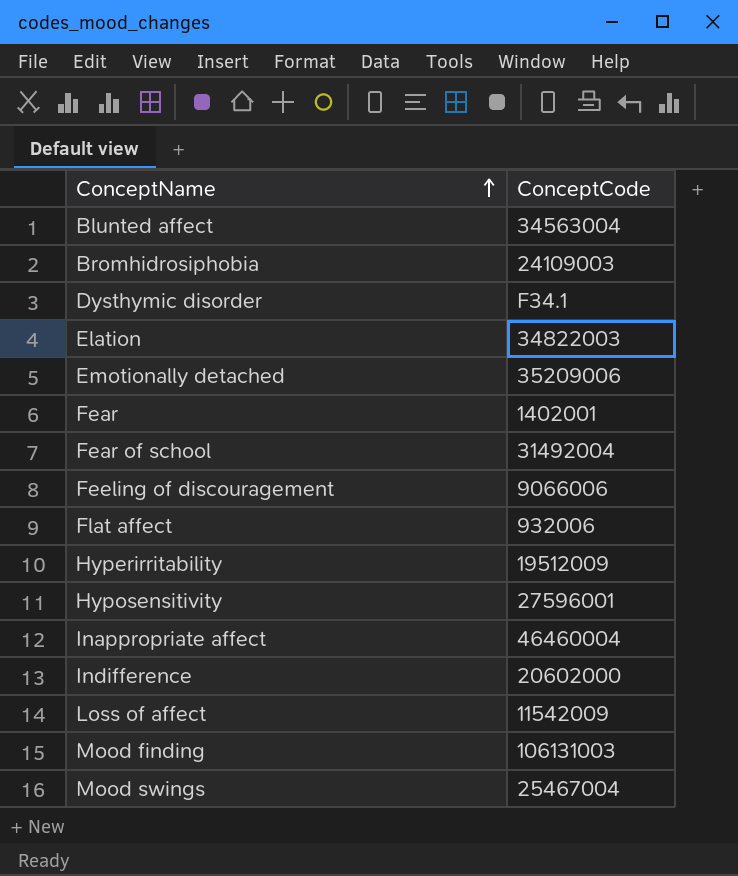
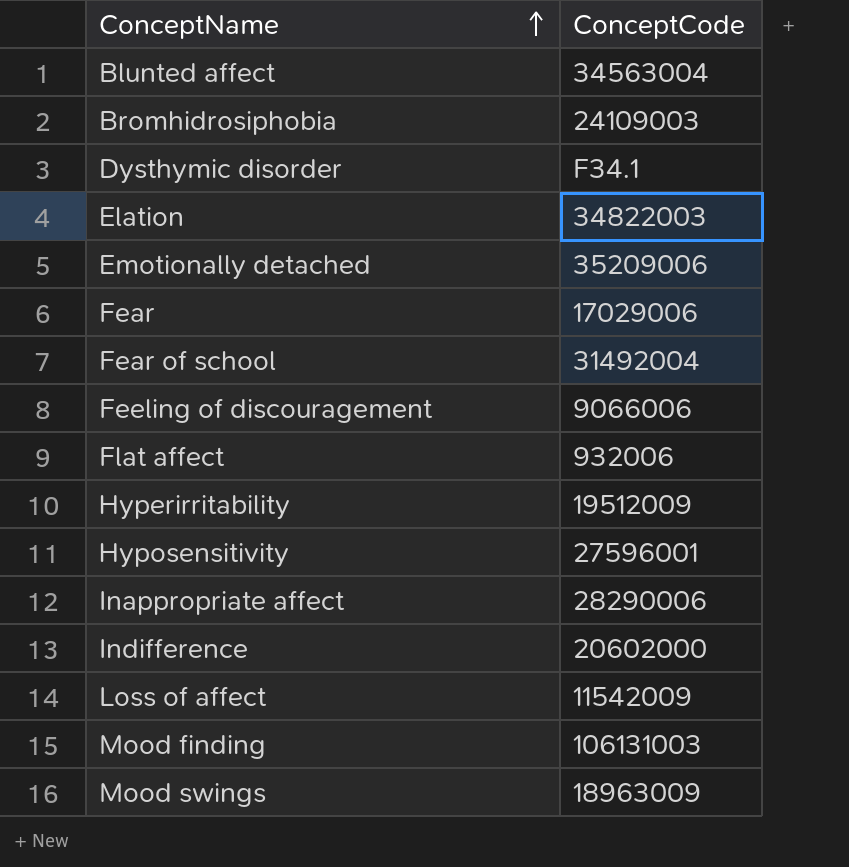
Fear | ConceptCode: 1402001 -> 17029006
Inappropriate affect | ConceptCode: 46460004 -> 28290006
Mood swings | ConceptCode: 25467004 -> 18963009

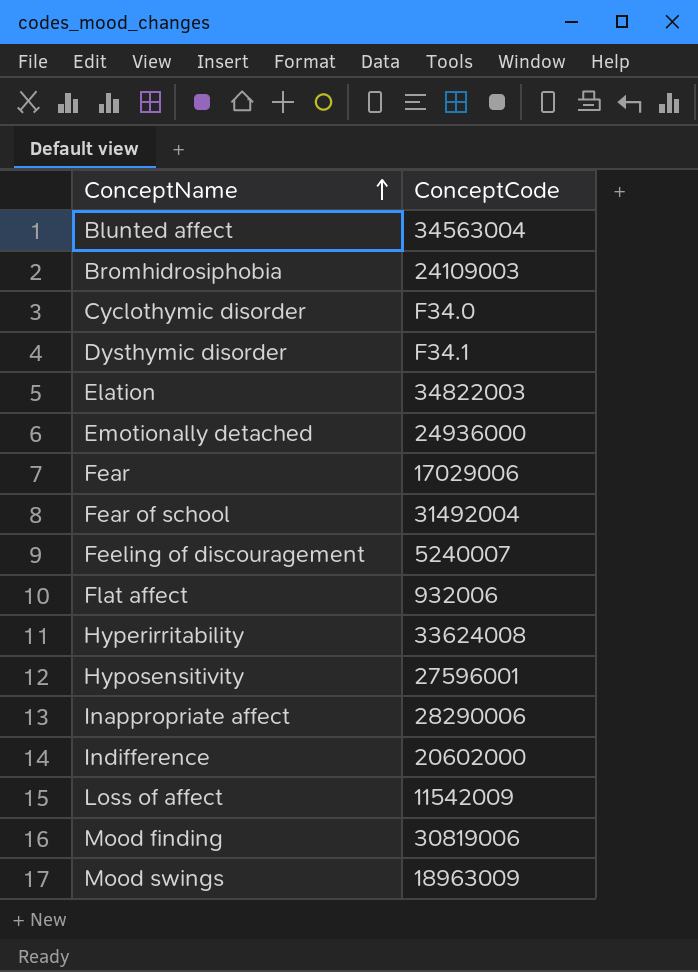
row Cyclothymic disorder: none -> F34.0
Emotionally detached | ConceptCode: 35209006 -> 24936000
Feeling of discouragement | ConceptCode: 9066006 -> 5240007
Hyperirritability | ConceptCode: 19512009 -> 33624008
Mood finding | ConceptCode: 106131003 -> 30819006

